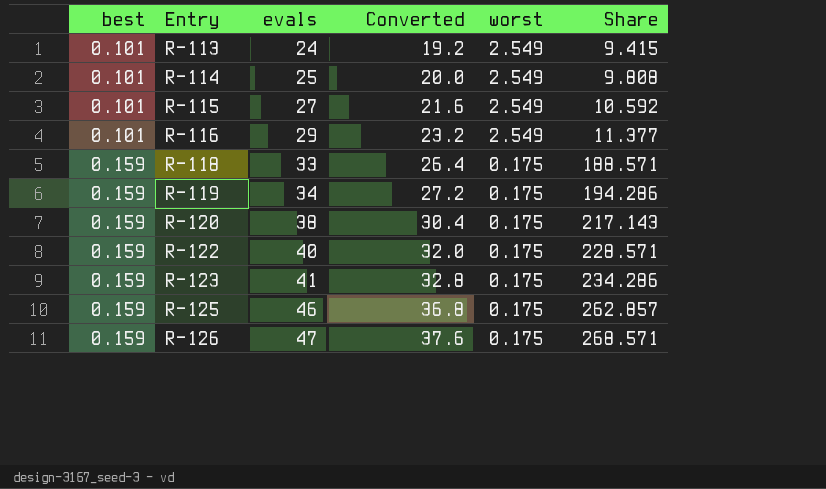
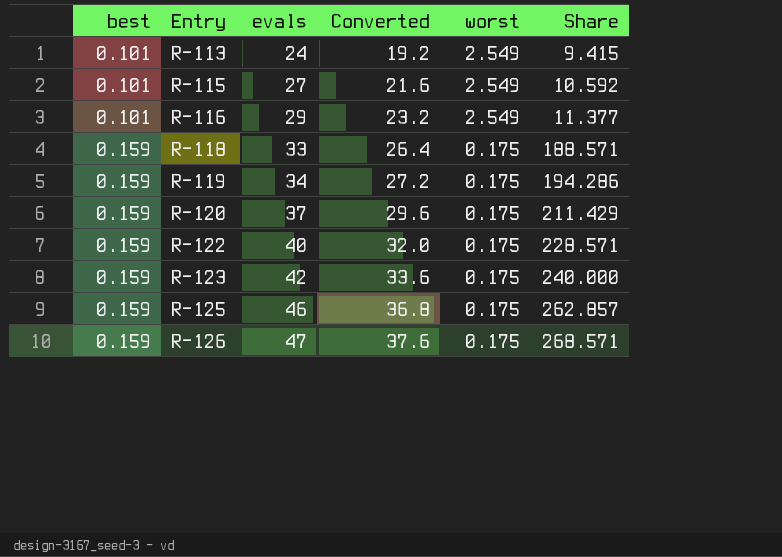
row R-114: 0.101 | 25 | 20.0 | 2.549 | 9.808 -> none
R-120 | evals: 38 -> 37
R-120 | Converted: 30.4 -> 29.6
R-120 | Share: 217.143 -> 211.429
R-123 | evals: 41 -> 42
R-123 | Converted: 32.8 -> 33.6
R-123 | Share: 234.286 -> 240.000

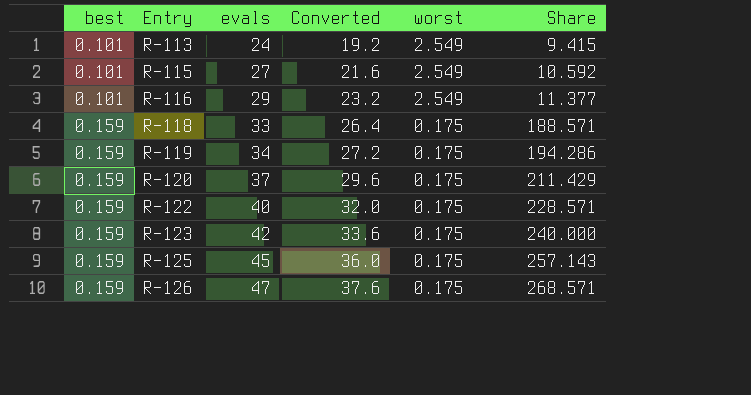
R-125 | evals: 46 -> 45
R-125 | Converted: 36.8 -> 36.0
R-125 | Share: 262.857 -> 257.143

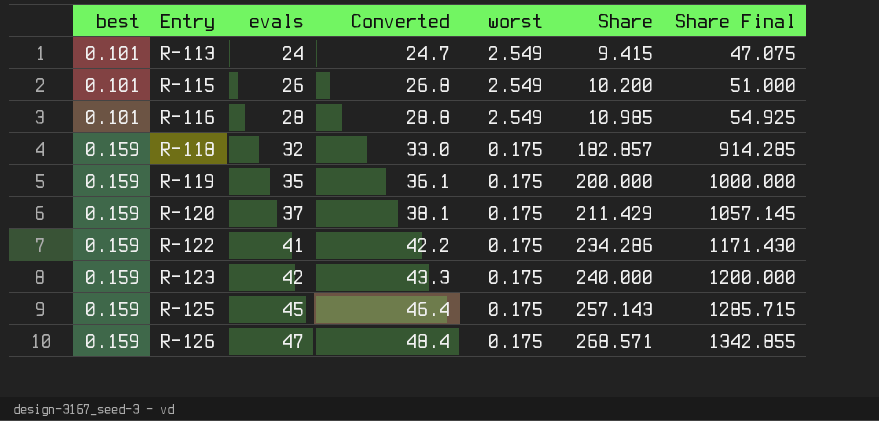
column Converted | formula: [evals] * 0.8 -> [evals] * 1.03
column Share Final | formula: none -> [Share] * 5
R-115 | evals: 27 -> 26
R-115 | Share: 10.592 -> 10.200
R-116 | evals: 29 -> 28
R-116 | Share: 11.377 -> 10.985
R-118 | evals: 33 -> 32
R-118 | Share: 188.571 -> 182.857
R-119 | evals: 34 -> 35
R-119 | Share: 194.286 -> 200.000
R-122 | evals: 40 -> 41
R-122 | Share: 228.571 -> 234.286

